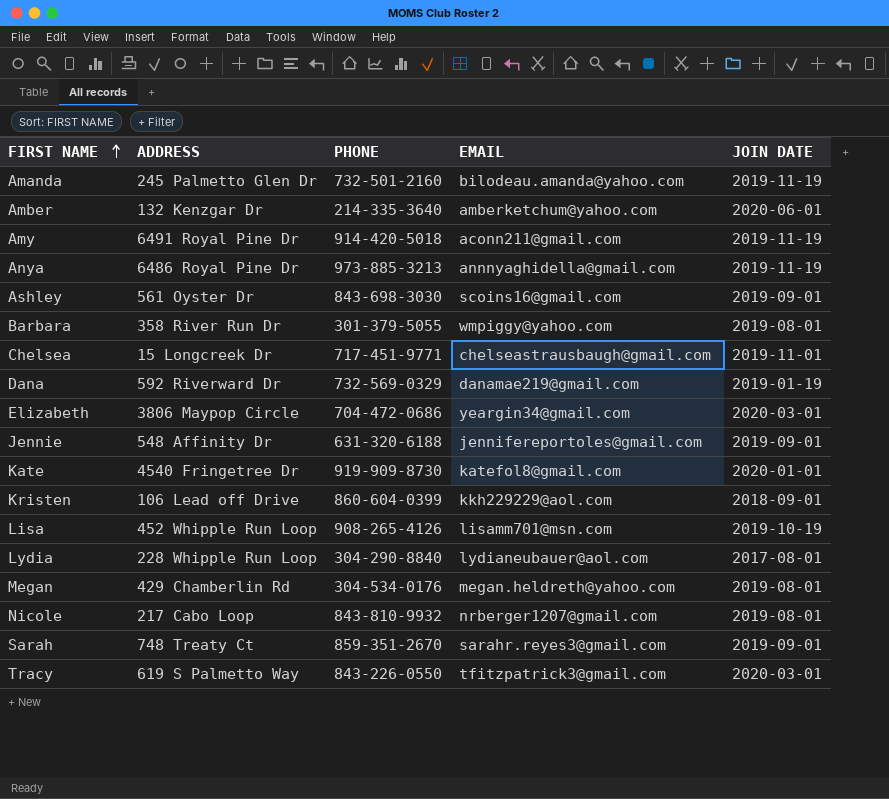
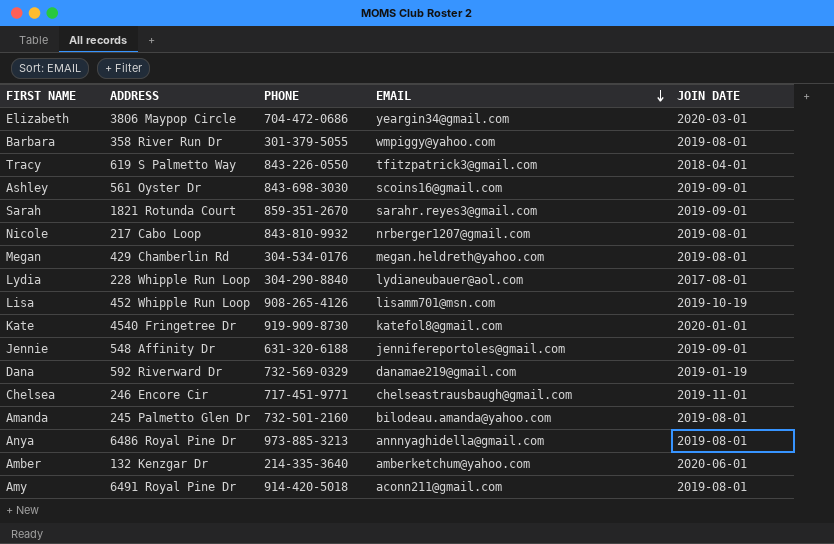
row order: FIRST NAME ascending -> EMAIL descending
row Kristen: 106 Lead off Drive | 860-604-0399 | kkh229229@aol.com | 2018-09-01 -> none
Tracy | JOIN DATE: 2020-03-01 -> 2018-04-01
Sarah | ADDRESS: 748 Treaty Ct -> 1821 Rotunda Court
Chelsea | ADDRESS: 15 Longcreek Dr -> 246 Encore Cir
Amanda | JOIN DATE: 2019-11-19 -> 2019-08-01
Anya | JOIN DATE: 2019-11-19 -> 2019-08-01
Amy | JOIN DATE: 2019-11-19 -> 2019-08-01

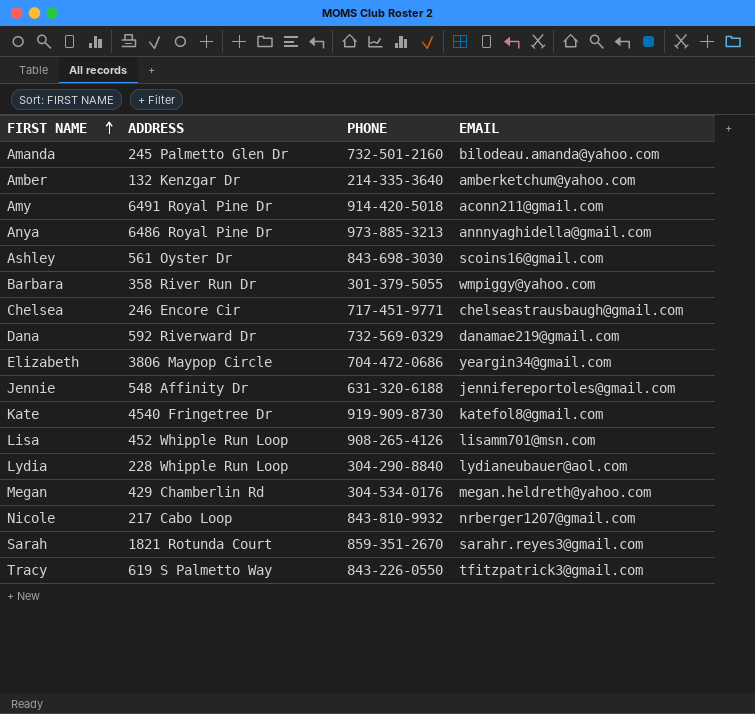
row order: EMAIL descending -> FIRST NAME ascending
column JOIN DATE | position: 5 -> none

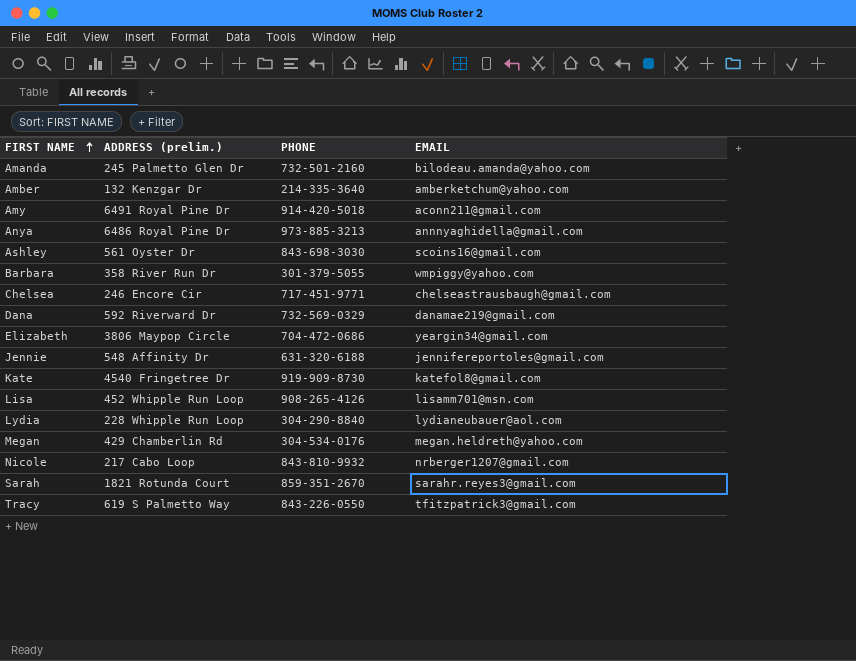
column name: ADDRESS -> ADDRESS (prelim.)

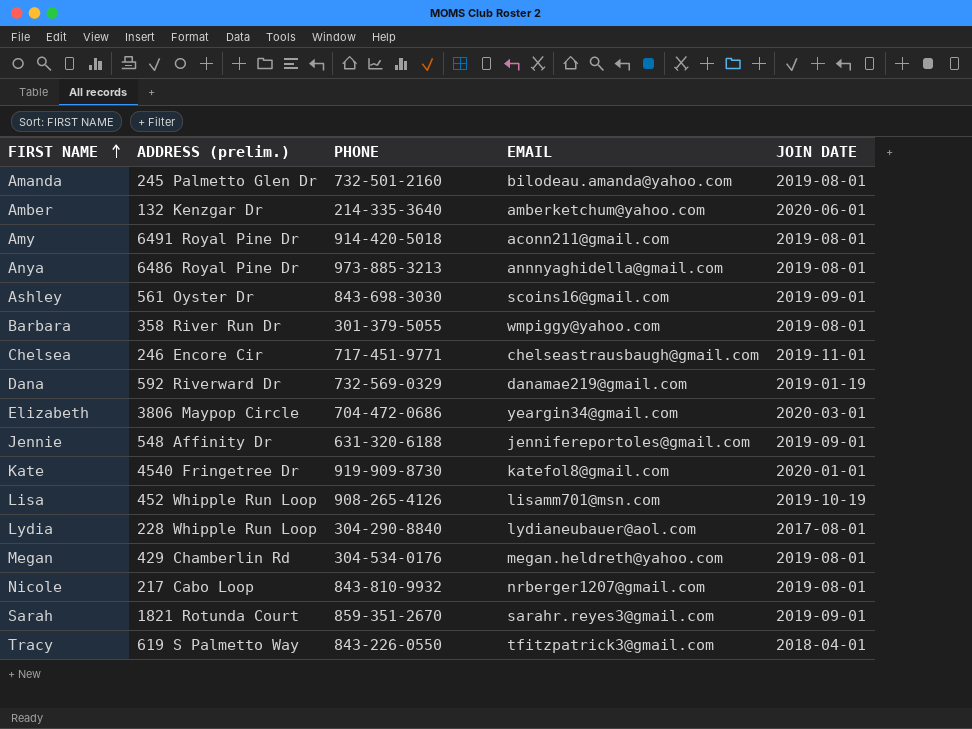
column JOIN DATE | position: none -> 5

